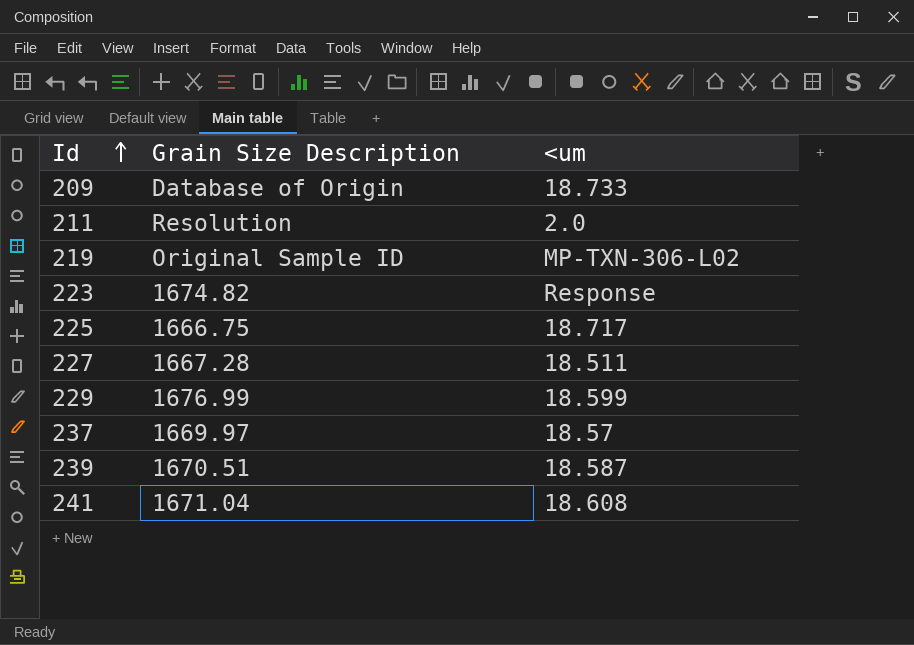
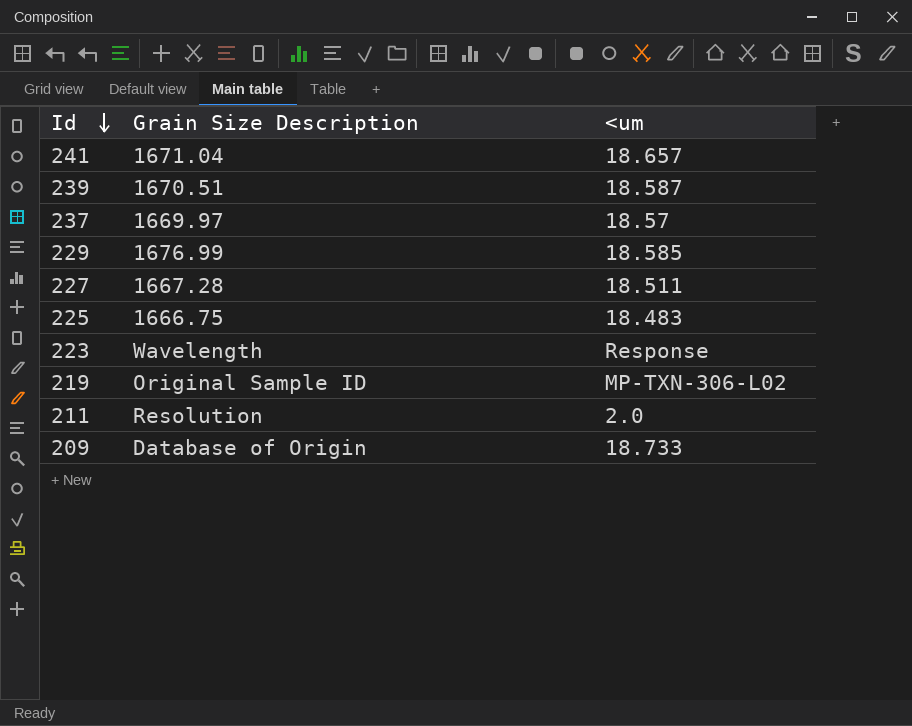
row order: Id ascending -> Id descending
241 | <um: 18.608 -> 18.657
229 | <um: 18.599 -> 18.585
225 | <um: 18.717 -> 18.483
223 | Grain Size Description: 1674.82 -> Wavelength

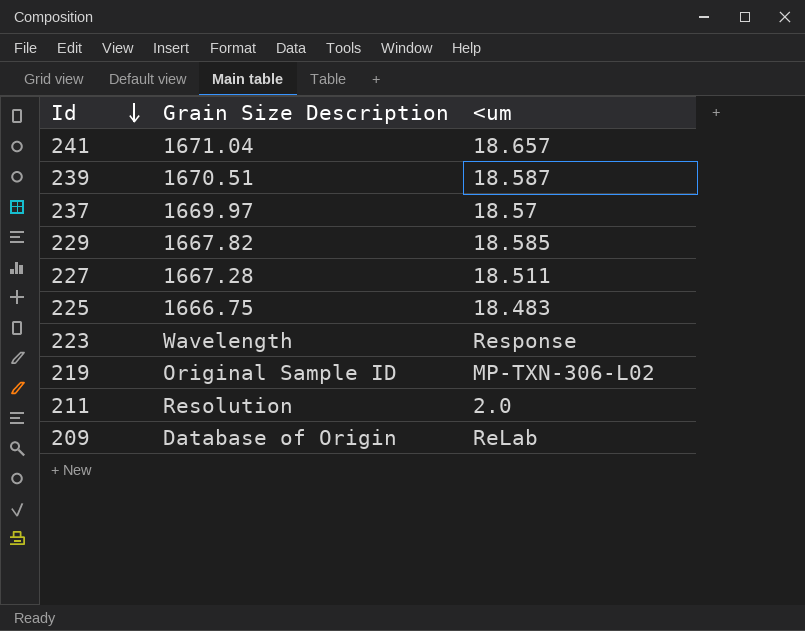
229 | Grain Size Description: 1676.99 -> 1667.82
209 | <um: 18.733 -> ReLab

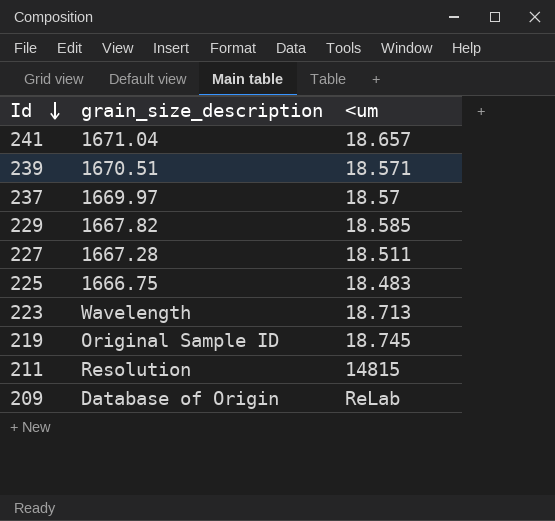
column name: Grain Size Description -> grain_size_description
239 | <um: 18.587 -> 18.571
223 | <um: Response -> 18.713
219 | <um: MP-TXN-306-L02 -> 18.745
211 | <um: 2.0 -> 14815

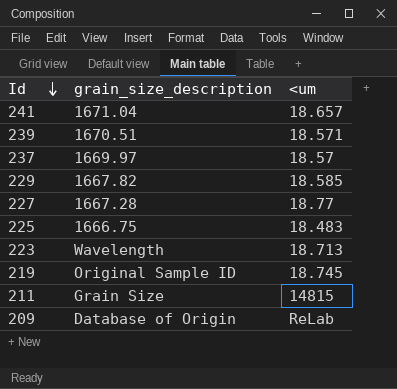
227 | <um: 18.511 -> 18.77
211 | grain_size_description: Resolution -> Grain Size

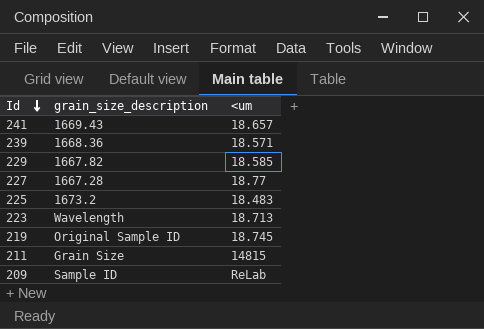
row 237: 1669.97 | 18.57 -> none
241 | grain_size_description: 1671.04 -> 1669.43
239 | grain_size_description: 1670.51 -> 1668.36
225 | grain_size_description: 1666.75 -> 1673.2
209 | grain_size_description: Database of Origin -> Sample ID

